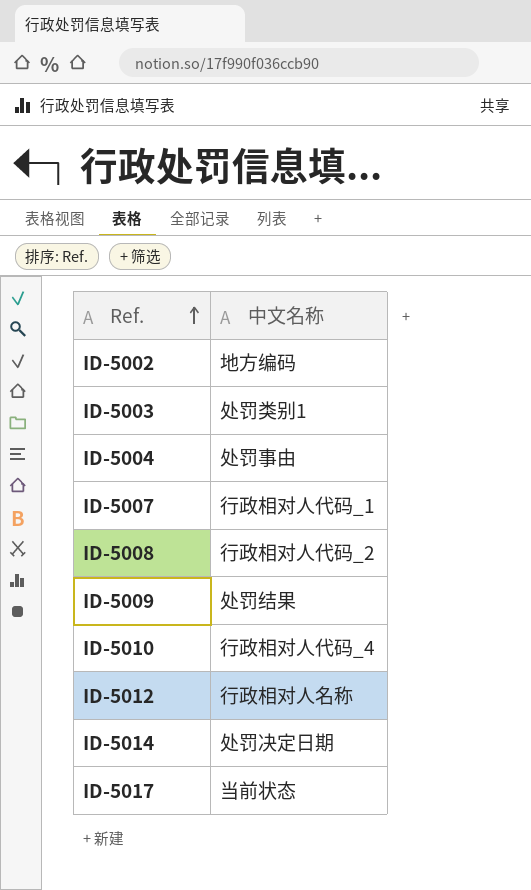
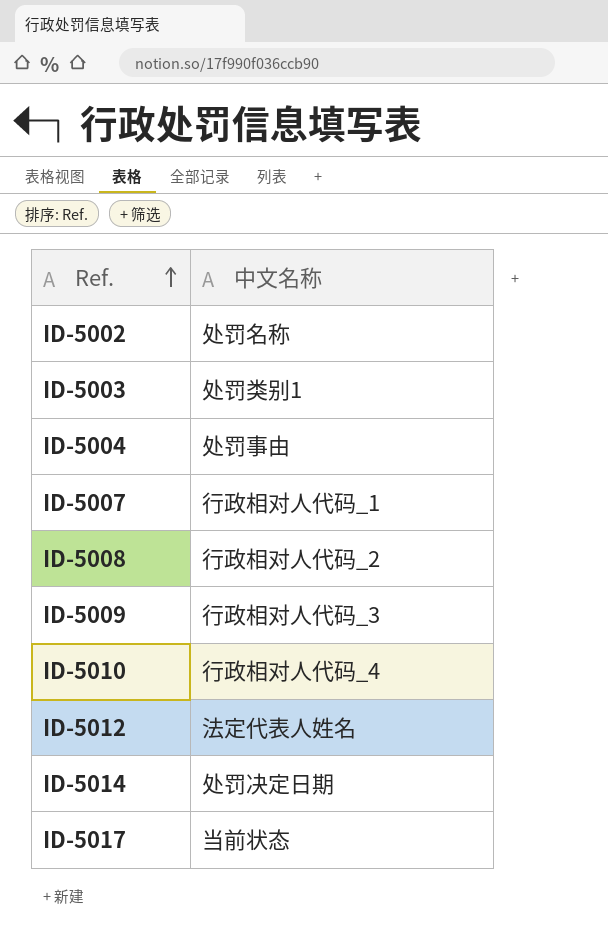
ID-5002 | 中文名称: 地方编码 -> 处罚名称
ID-5009 | 中文名称: 处罚结果 -> 行政相对人代码_3
ID-5012 | 中文名称: 行政相对人名称 -> 法定代表人姓名

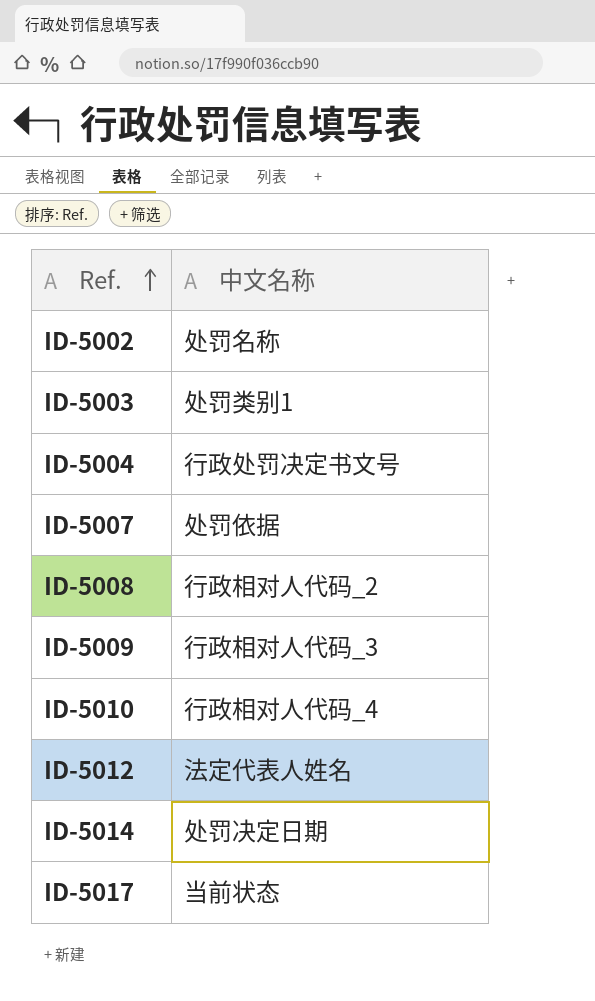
ID-5004 | 中文名称: 处罚事由 -> 行政处罚决定书文号
ID-5007 | 中文名称: 行政相对人代码_1 -> 处罚依据

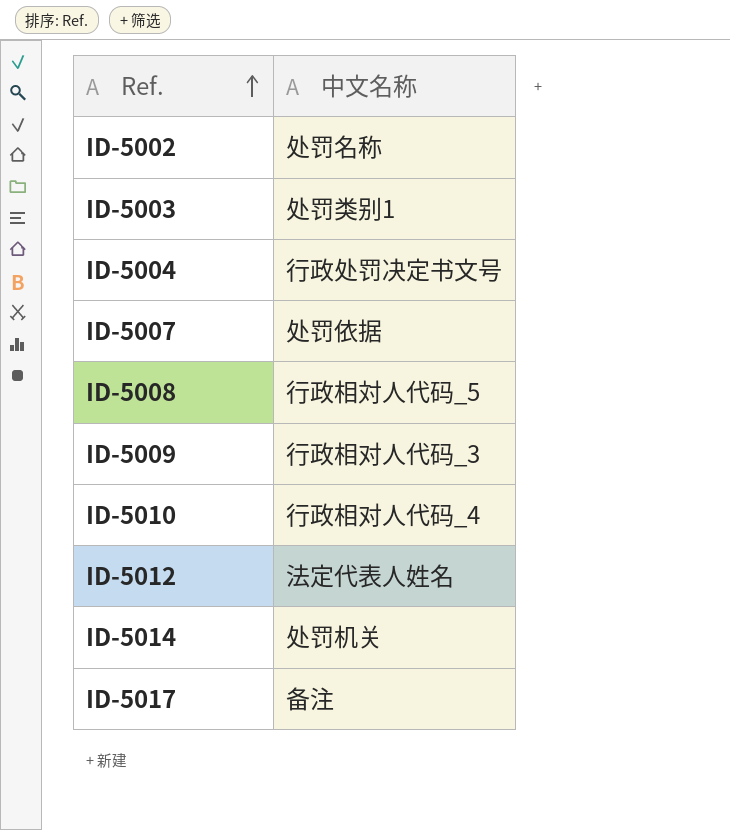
ID-5008 | 中文名称: 行政相对人代码_2 -> 行政相対人代码_5
ID-5014 | 中文名称: 处罚决定日期 -> 处罚机关
ID-5017 | 中文名称: 当前状态 -> 备注

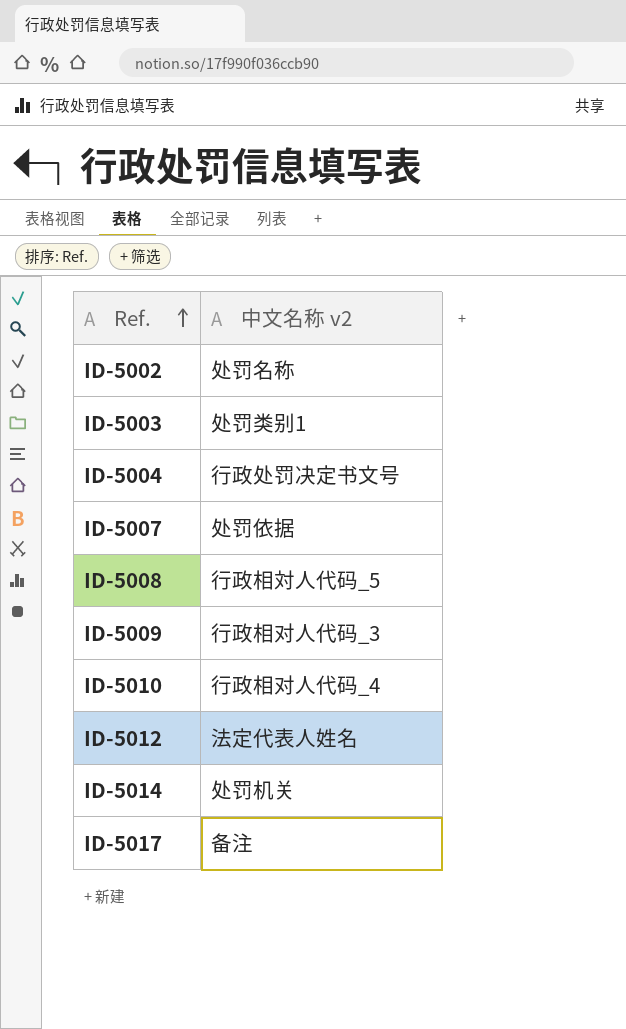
column name: 中文名称 -> 中文名称 v2

